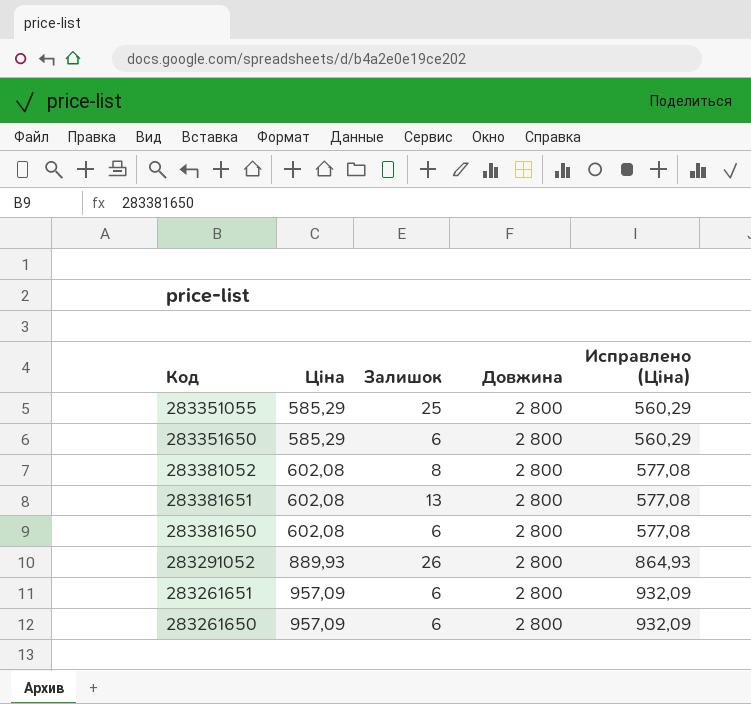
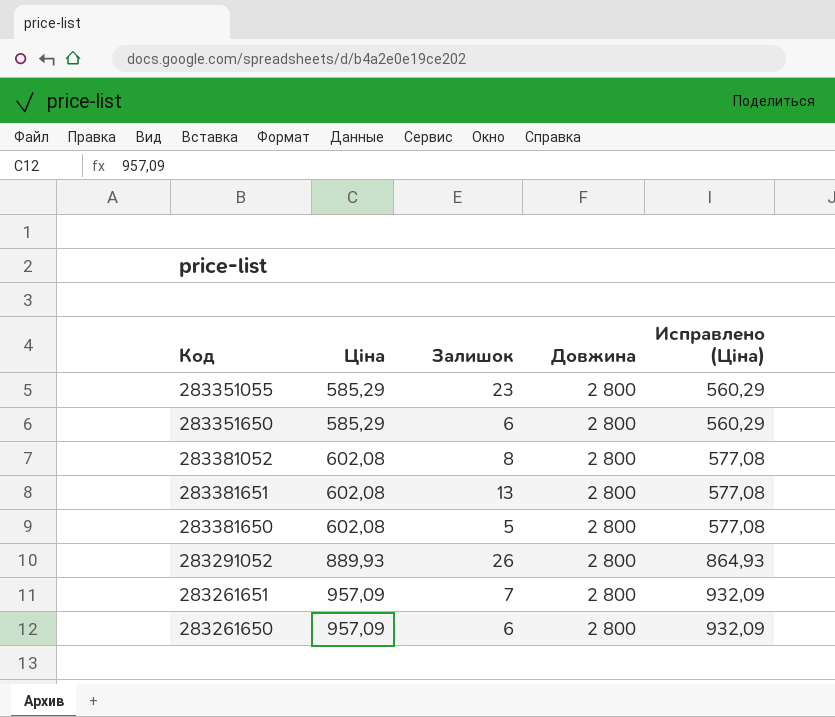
283351055 | Залишок: 25 -> 23
283381650 | Залишок: 6 -> 5
283261651 | Залишок: 6 -> 7

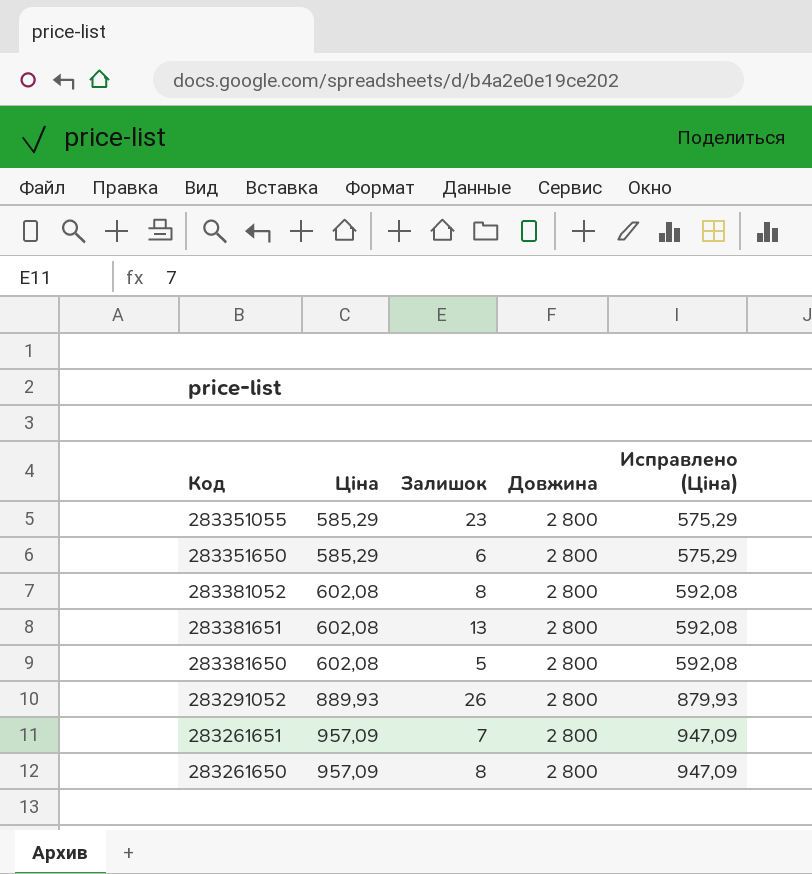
column Исправлено (Ціна) | formula: [Ціна] - 25 -> [Ціна] - 10
283261650 | Залишок: 6 -> 8

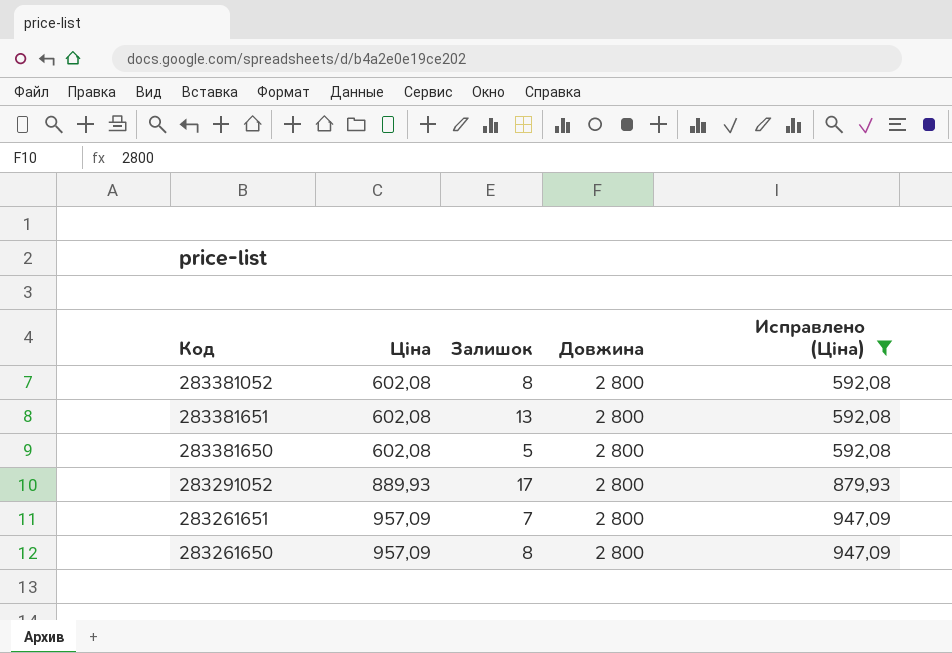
filter: none -> Исправлено (Ціна) != 575,29
283291052 | Залишок: 26 -> 17

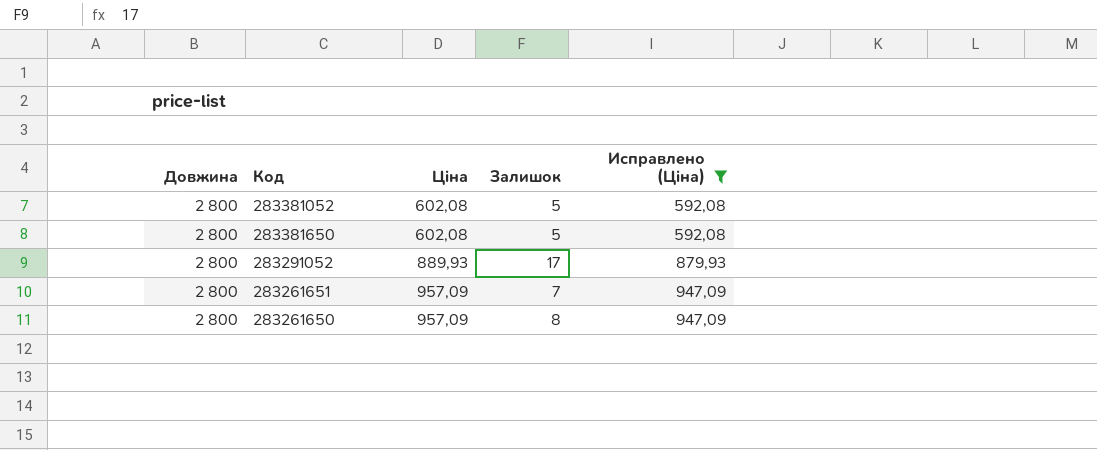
column Довжина | position: 4 -> 1
row 283381651: 602,08 | 13 | 2 800 | 592,08 -> none
283381052 | Залишок: 8 -> 5

